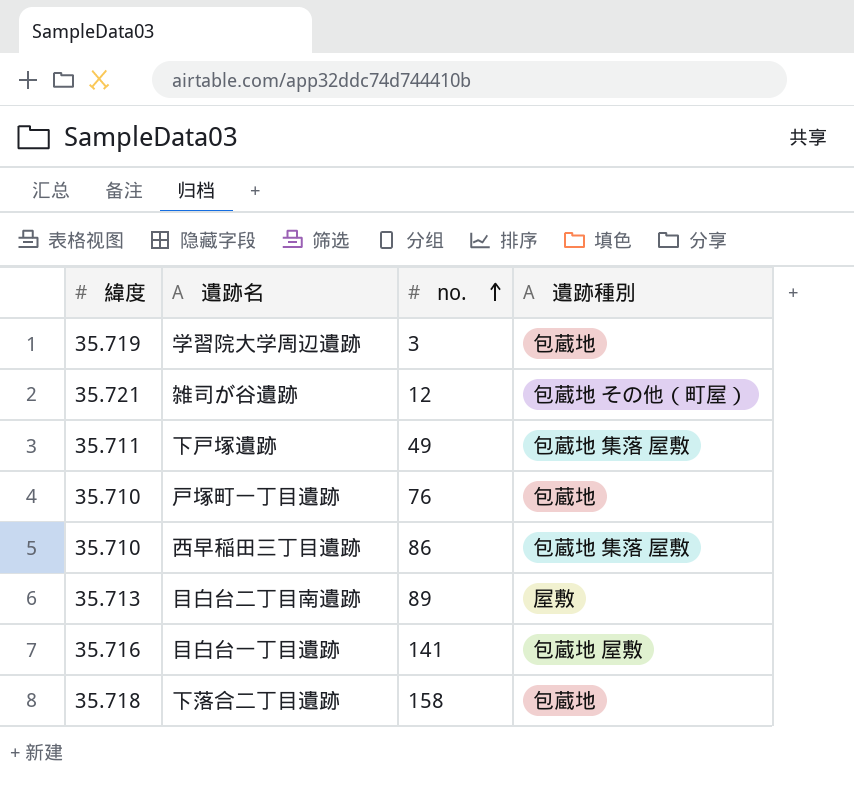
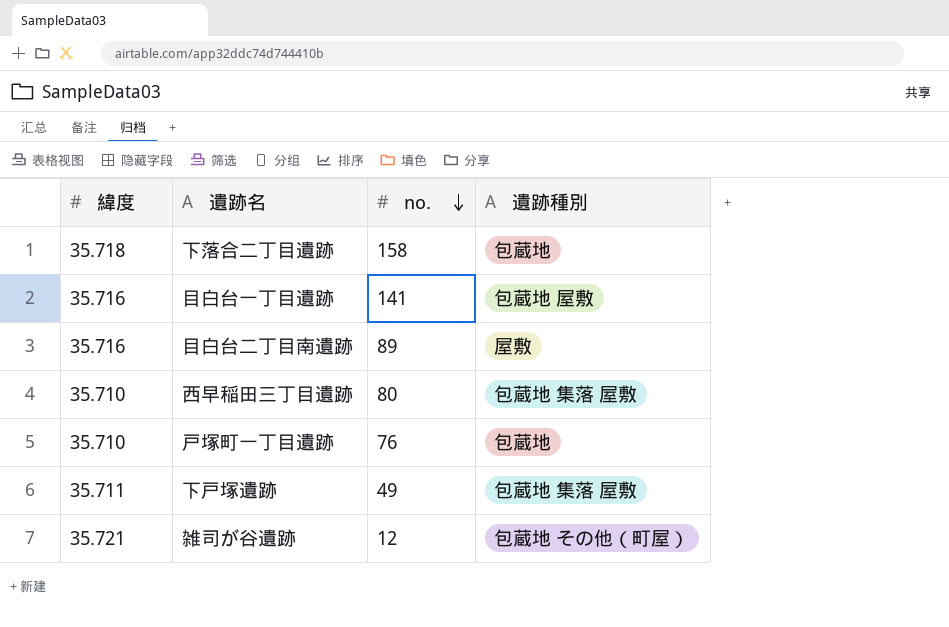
row order: no. ascending -> no. descending
row 学習院大学周辺遺跡: 35.719 | 3 | 包蔵地 -> none
目白台二丁目南遺跡 | 緯度: 35.713 -> 35.716
西早稲田三丁目遺跡 | no.: 86 -> 80

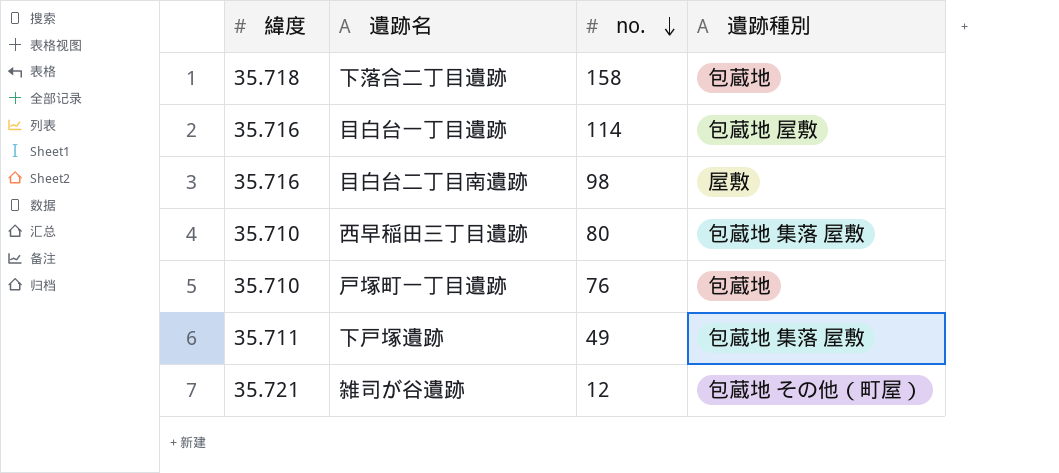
目白台一丁目遺跡 | no.: 141 -> 114
目白台二丁目南遺跡 | no.: 89 -> 98

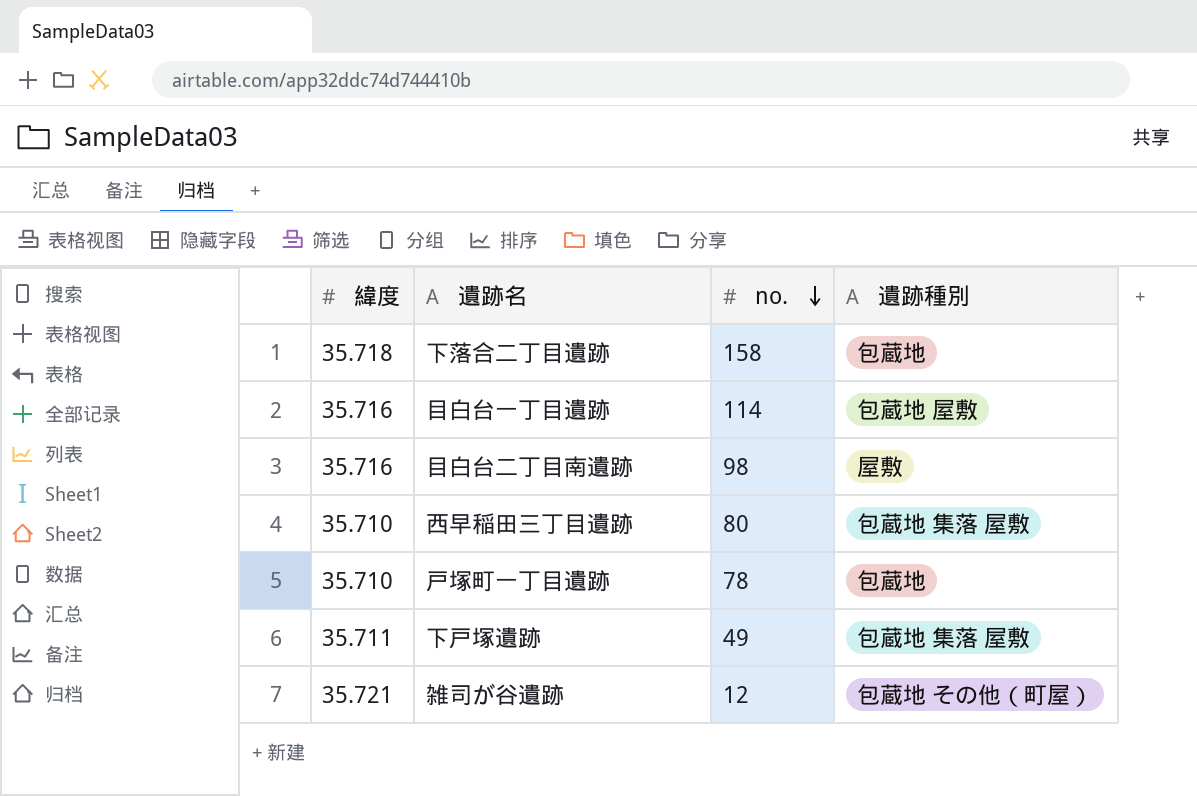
戸塚町一丁目遺跡 | no.: 76 -> 78

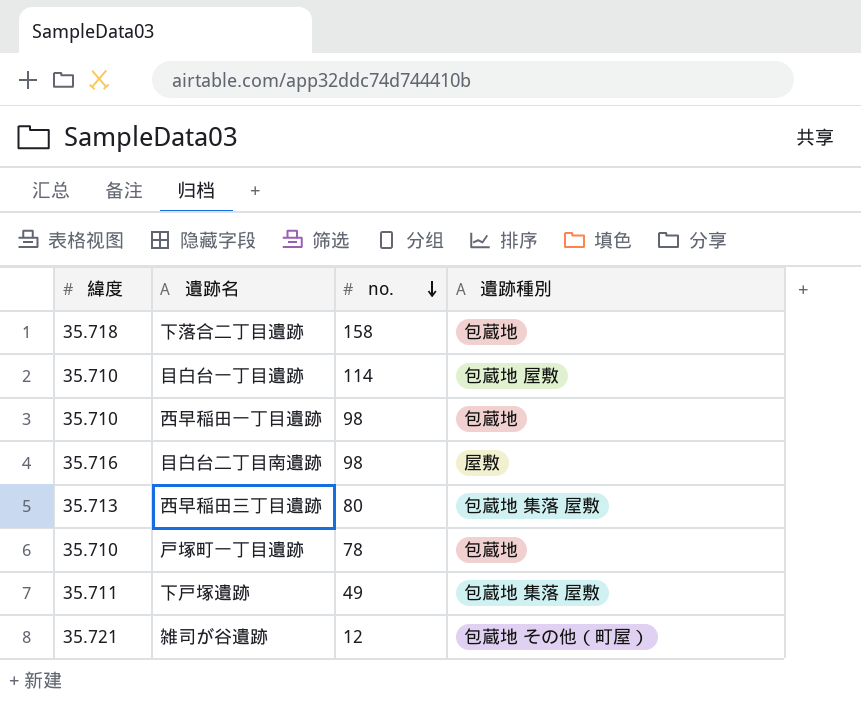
目白台一丁目遺跡 | 緯度: 35.716 -> 35.710
row 西早稲田一丁目遺跡: none -> 35.710 | 98 | 包蔵地
西早稲田三丁目遺跡 | 緯度: 35.710 -> 35.713

